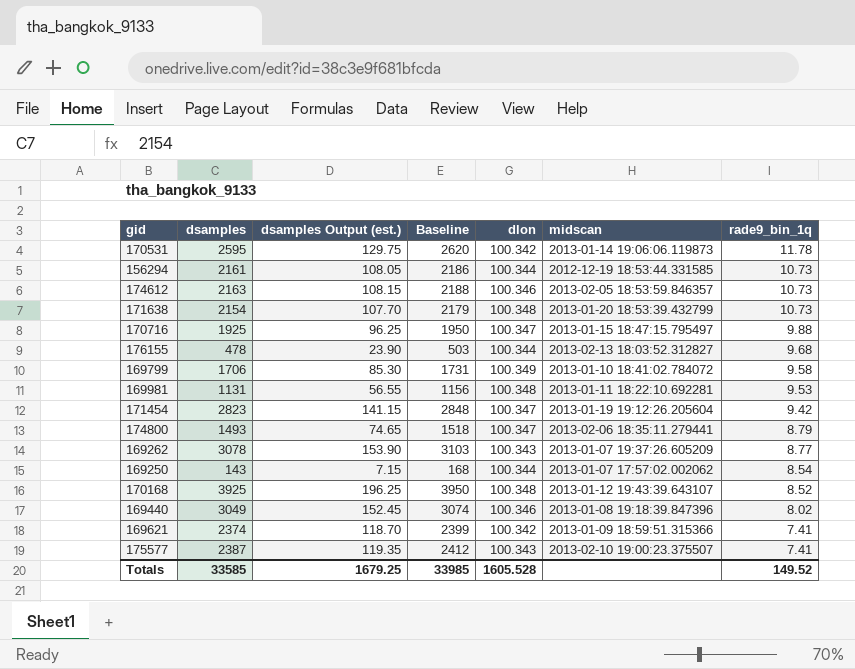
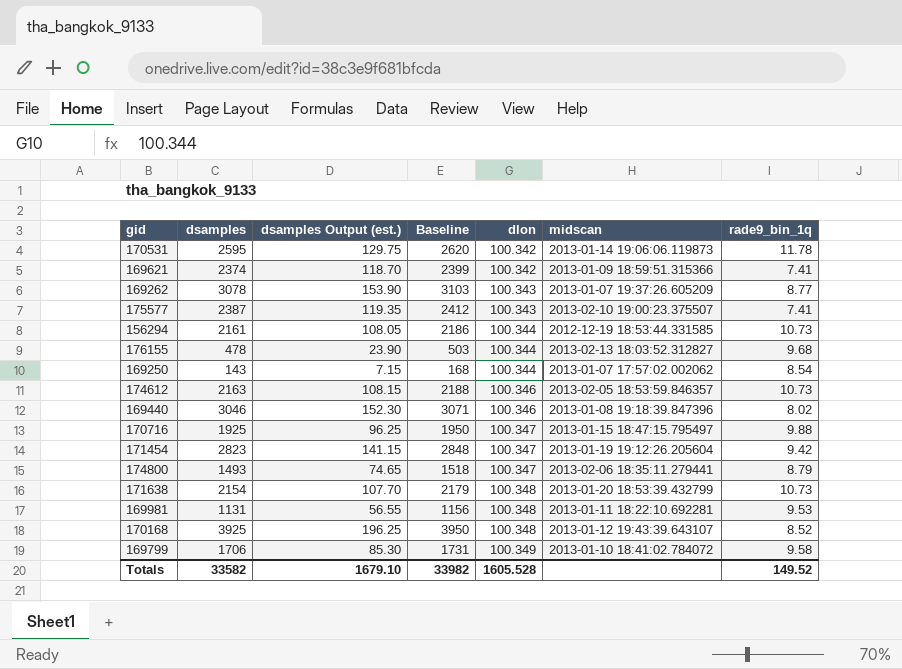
row order: rade9_bin_1q descending -> dlon ascending
169440 | dsamples: 3049 -> 3046
169440 | dsamples Output (est.): 152.45 -> 152.30
169440 | Baseline: 3074 -> 3071
Totals | dsamples: 33585 -> 33582
Totals | dsamples Output (est.): 1679.25 -> 1679.10
Totals | Baseline: 33985 -> 33982

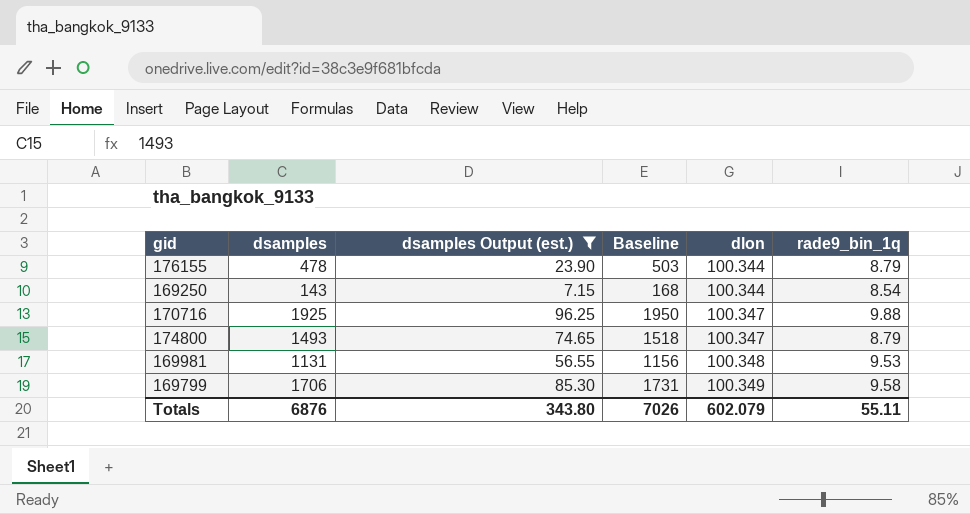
filter: none -> dsamples Output (est.) <= 96.25
column midscan | position: 6 -> none
176155 | rade9_bin_1q: 9.68 -> 8.79
Totals | dsamples: 33582 -> 6876
Totals | dsamples Output (est.): 1679.10 -> 343.80
Totals | Baseline: 33982 -> 7026
Totals | dlon: 1605.528 -> 602.079
Totals | rade9_bin_1q: 149.52 -> 55.11

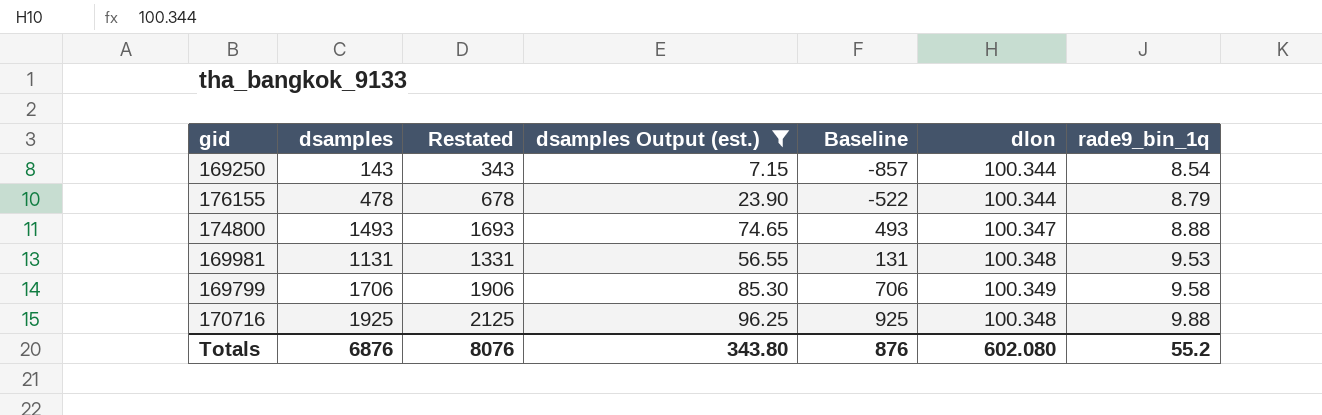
row order: dlon ascending -> rade9_bin_1q ascending
column Restated | formula: none -> [dsamples] + 200
column Baseline | formula: [dsamples] + 25 -> [dsamples] - 1000
174800 | rade9_bin_1q: 8.79 -> 8.88
170716 | dlon: 100.347 -> 100.348
Totals | Baseline: 7026 -> 876
Totals | dlon: 602.079 -> 602.080
Totals | rade9_bin_1q: 55.11 -> 55.2

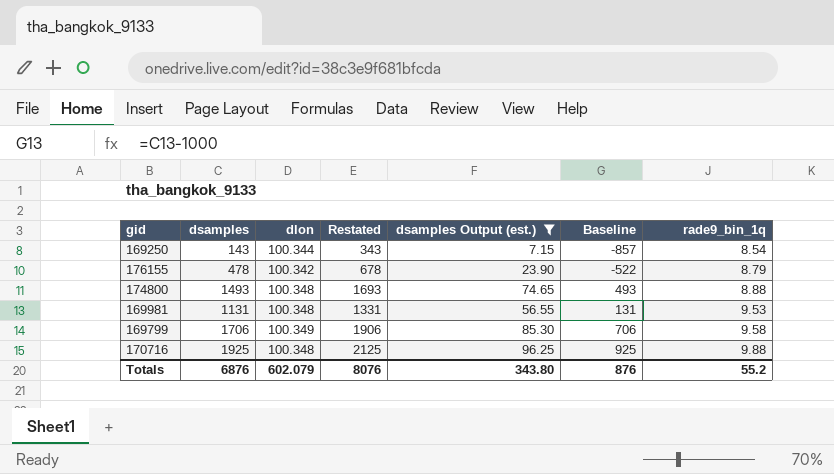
column dlon | position: 6 -> 3
176155 | dlon: 100.344 -> 100.342
174800 | dlon: 100.347 -> 100.348
Totals | dlon: 602.080 -> 602.079

